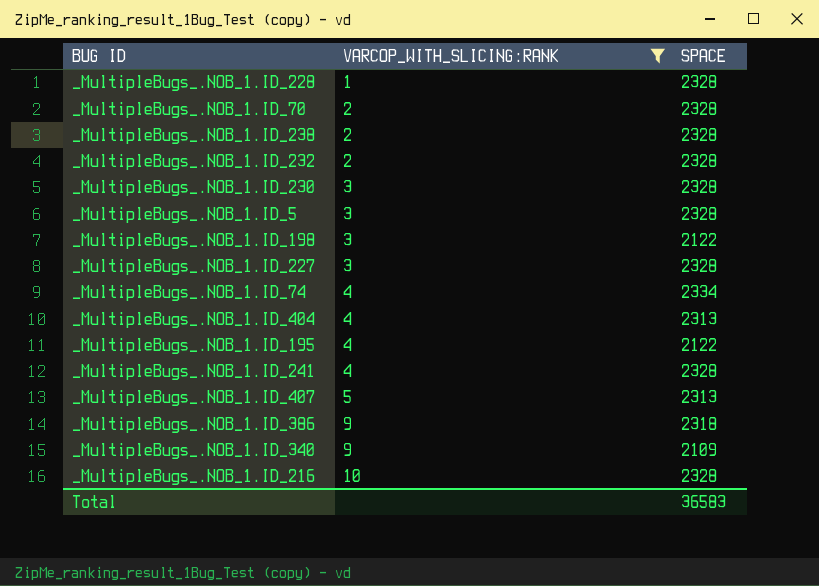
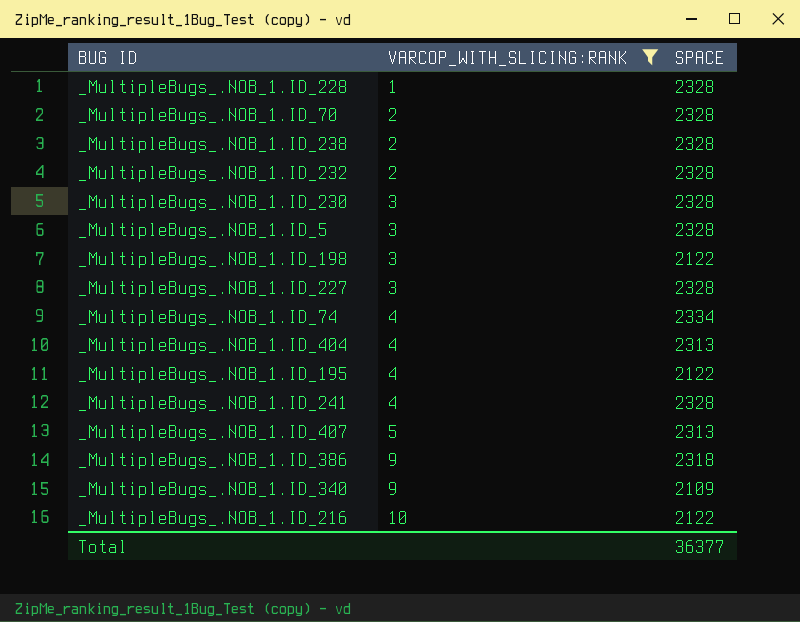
_MultipleBugs_.NOB_1.ID_216 | SPACE: 2328 -> 2122
Total | SPACE: 36583 -> 36377

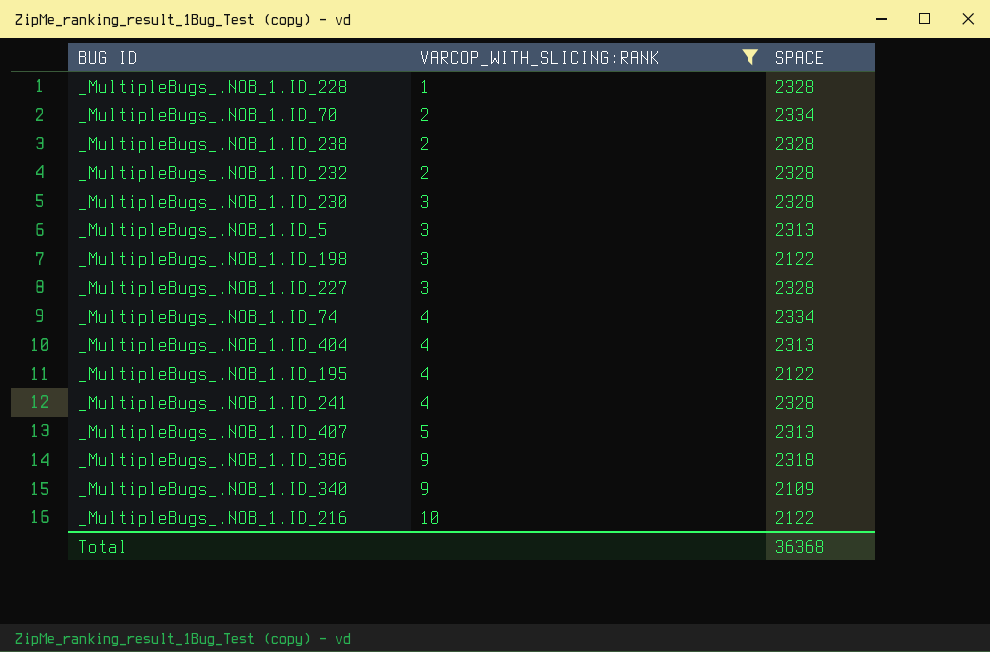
_MultipleBugs_.NOB_1.ID_70 | SPACE: 2328 -> 2334
_MultipleBugs_.NOB_1.ID_5 | SPACE: 2328 -> 2313
Total | SPACE: 36377 -> 36368

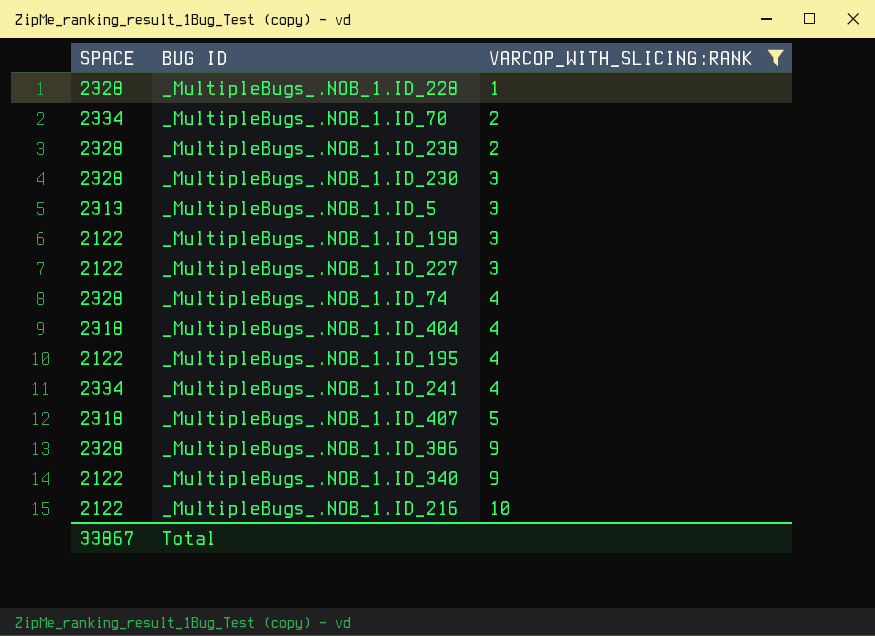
column SPACE | position: 3 -> 1
row _MultipleBugs_.NOB_1.ID_232: 2 | 2328 -> none
_MultipleBugs_.NOB_1.ID_227 | SPACE: 2328 -> 2122
_MultipleBugs_.NOB_1.ID_74 | SPACE: 2334 -> 2328
_MultipleBugs_.NOB_1.ID_404 | SPACE: 2313 -> 2318
_MultipleBugs_.NOB_1.ID_241 | SPACE: 2328 -> 2334
_MultipleBugs_.NOB_1.ID_407 | SPACE: 2313 -> 2318
_MultipleBugs_.NOB_1.ID_386 | SPACE: 2318 -> 2328
_MultipleBugs_.NOB_1.ID_340 | SPACE: 2109 -> 2122
Total | SPACE: 36368 -> 33867

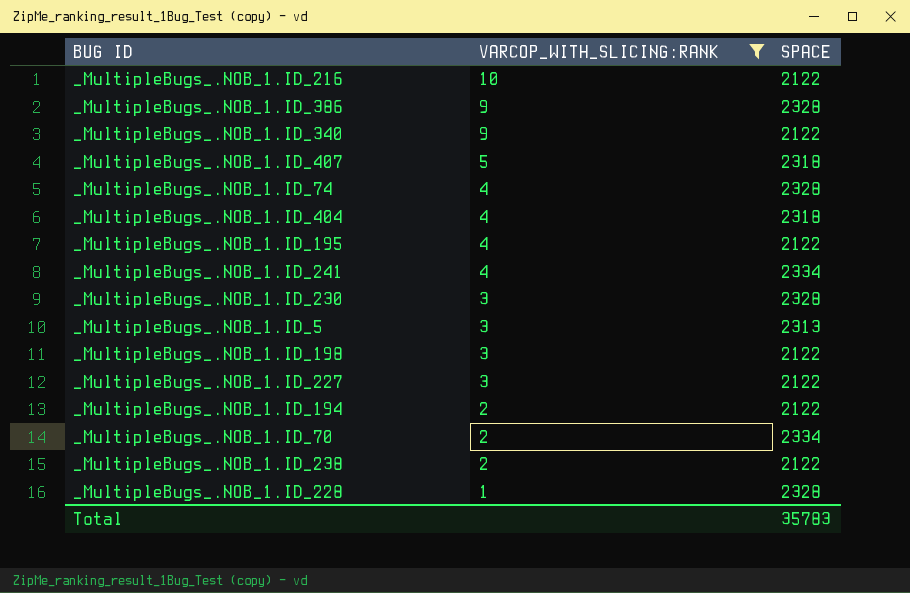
row order: VARCOP_WITH_SLICING:RANK ascending -> VARCOP_WITH_SLICING:RANK descending
column SPACE | position: 1 -> 3
row _MultipleBugs_.NOB_1.ID_194: none -> 2 | 2122
_MultipleBugs_.NOB_1.ID_238 | SPACE: 2328 -> 2122
Total | SPACE: 33867 -> 35783

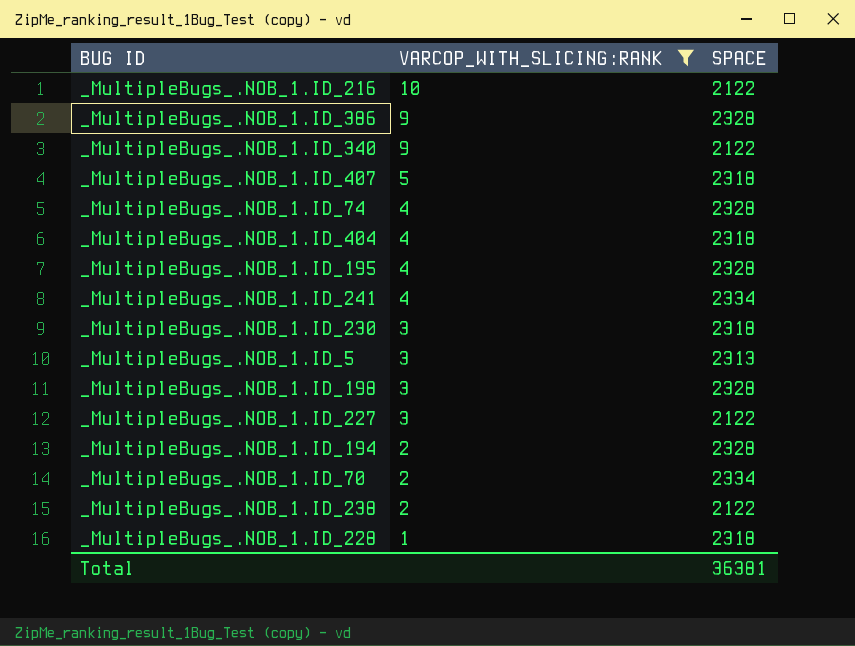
_MultipleBugs_.NOB_1.ID_195 | SPACE: 2122 -> 2328
_MultipleBugs_.NOB_1.ID_230 | SPACE: 2328 -> 2318
_MultipleBugs_.NOB_1.ID_198 | SPACE: 2122 -> 2328
_MultipleBugs_.NOB_1.ID_194 | SPACE: 2122 -> 2328
_MultipleBugs_.NOB_1.ID_228 | SPACE: 2328 -> 2318
Total | SPACE: 35783 -> 36381

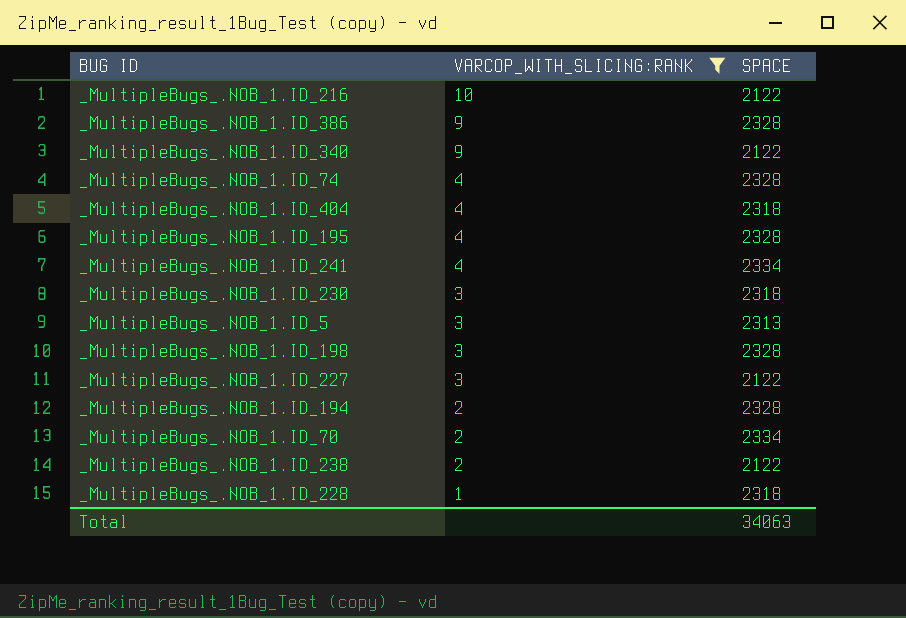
row _MultipleBugs_.NOB_1.ID_407: 5 | 2318 -> none
Total | SPACE: 36381 -> 34063

